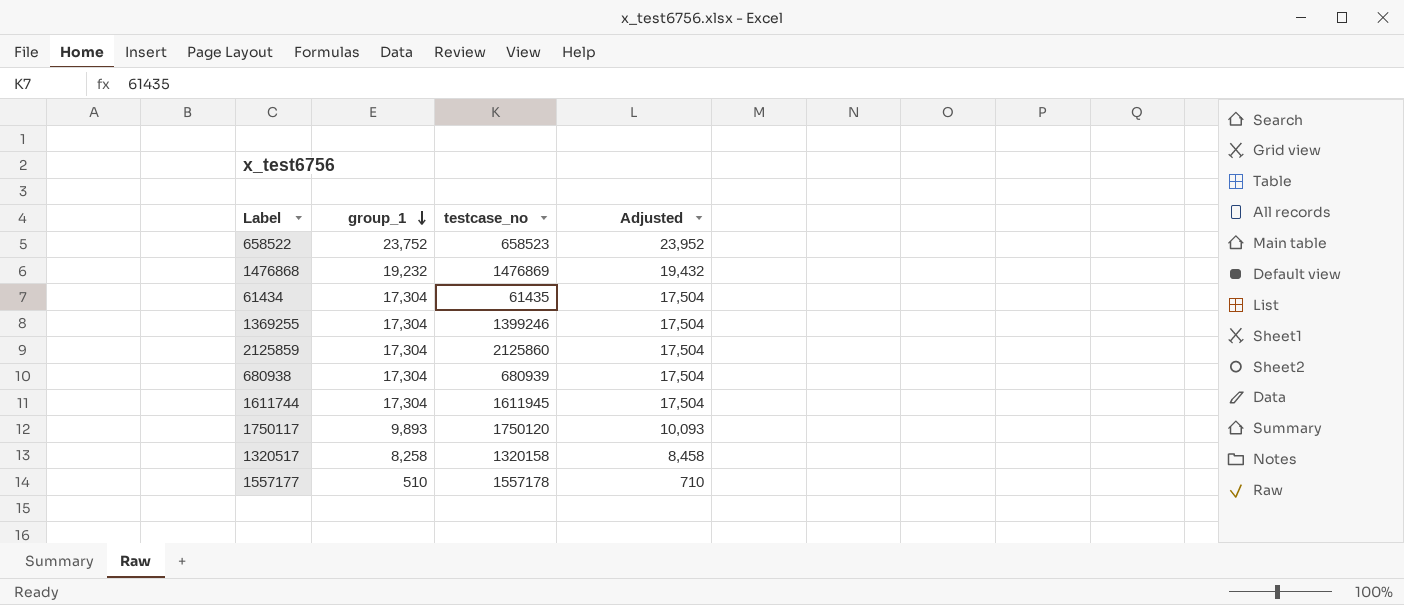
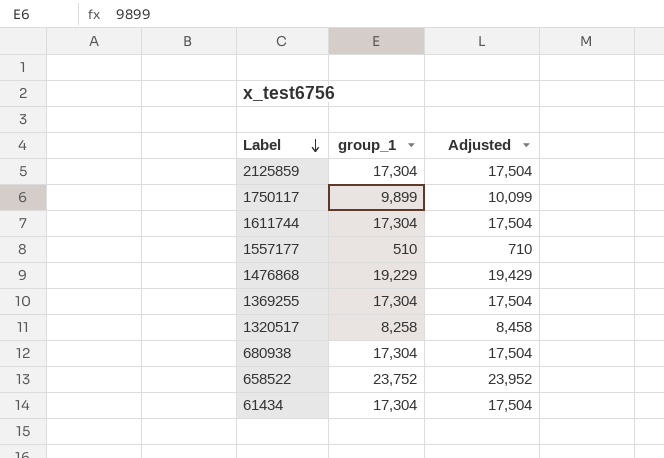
row order: group_1 descending -> Label descending
column testcase_no | position: 3 -> none
1750117 | group_1: 9,893 -> 9,899
1750117 | Adjusted: 10,093 -> 10,099
1476868 | group_1: 19,232 -> 19,229
1476868 | Adjusted: 19,432 -> 19,429

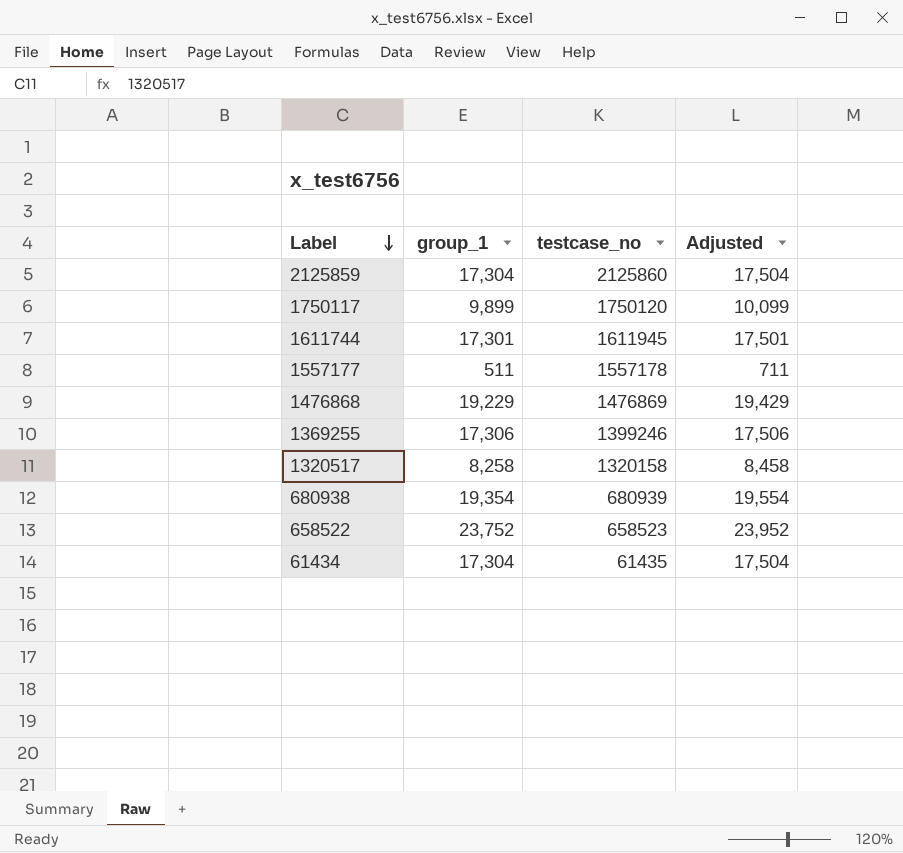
column testcase_no | position: none -> 3
1611744 | group_1: 17,304 -> 17,301
1611744 | Adjusted: 17,504 -> 17,501
1557177 | group_1: 510 -> 511
1557177 | Adjusted: 710 -> 711
1369255 | group_1: 17,304 -> 17,306
1369255 | Adjusted: 17,504 -> 17,506
680938 | group_1: 17,304 -> 19,354
680938 | Adjusted: 17,504 -> 19,554

